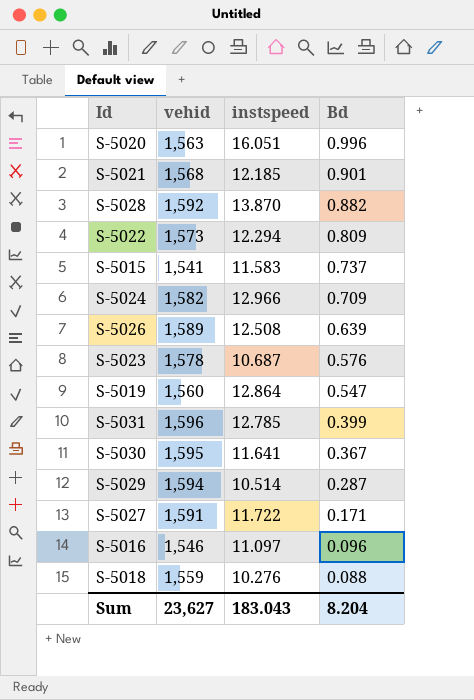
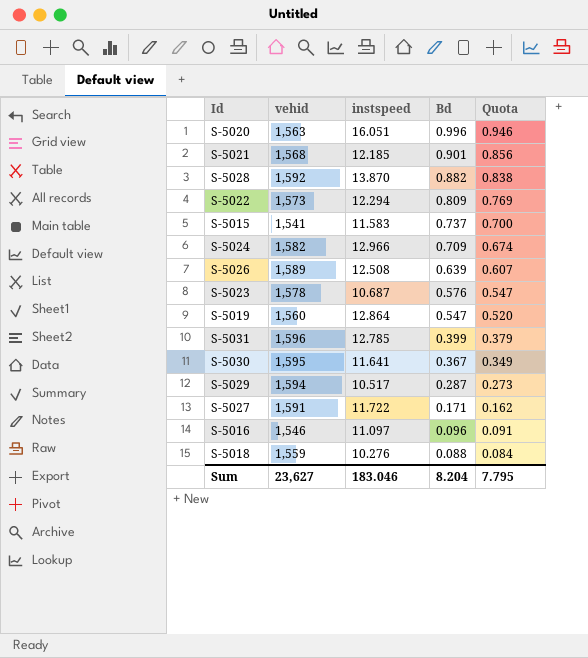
column Quota | formula: none -> [Bd] * 0.95
S-5029 | instspeed: 10.514 -> 10.517
Sum | instspeed: 183.043 -> 183.046

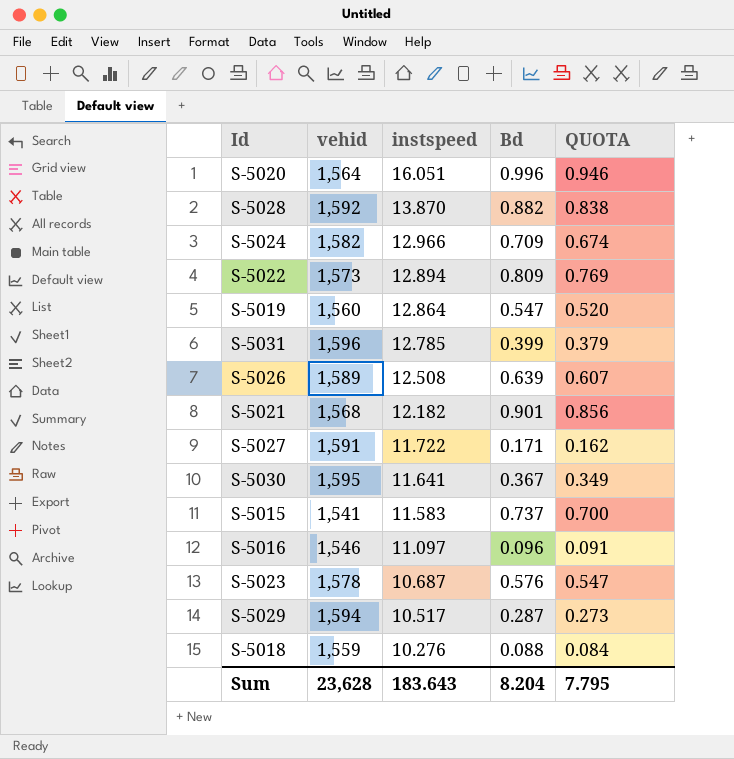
row order: Bd descending -> instspeed descending
column name: Quota -> QUOTA
S-5020 | vehid: 1,563 -> 1,564
S-5022 | instspeed: 12.294 -> 12.894
S-5021 | instspeed: 12.185 -> 12.182
Sum | vehid: 23,627 -> 23,628
Sum | instspeed: 183.046 -> 183.643

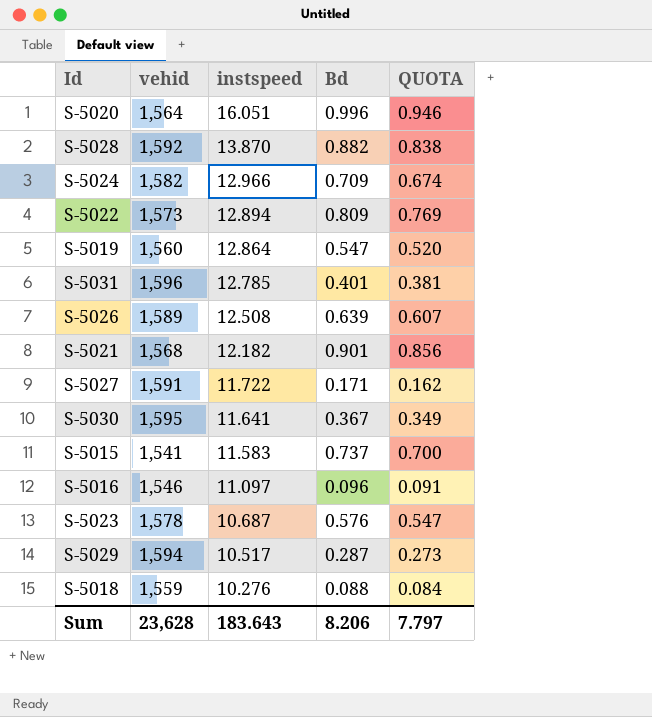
S-5031 | Bd: 0.399 -> 0.401
S-5031 | QUOTA: 0.379 -> 0.381
Sum | Bd: 8.204 -> 8.206
Sum | QUOTA: 7.795 -> 7.797

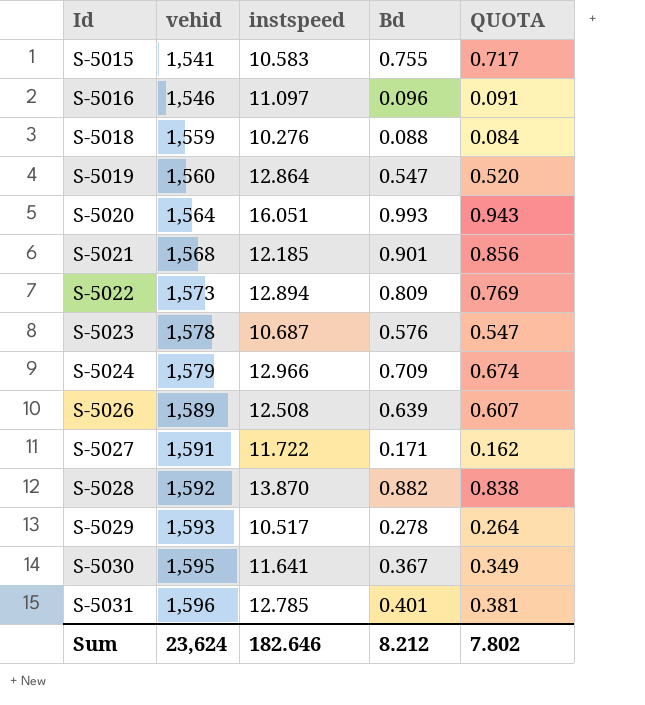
row order: instspeed descending -> Id ascending
S-5015 | instspeed: 11.583 -> 10.583
S-5015 | Bd: 0.737 -> 0.755
S-5015 | QUOTA: 0.700 -> 0.717
S-5020 | Bd: 0.996 -> 0.993
S-5020 | QUOTA: 0.946 -> 0.943
S-5021 | instspeed: 12.182 -> 12.185
S-5024 | vehid: 1,582 -> 1,579
S-5029 | vehid: 1,594 -> 1,593
S-5029 | Bd: 0.287 -> 0.278
S-5029 | QUOTA: 0.273 -> 0.264
Sum | vehid: 23,628 -> 23,624
Sum | instspeed: 183.643 -> 182.646
Sum | Bd: 8.206 -> 8.212
Sum | QUOTA: 7.797 -> 7.802

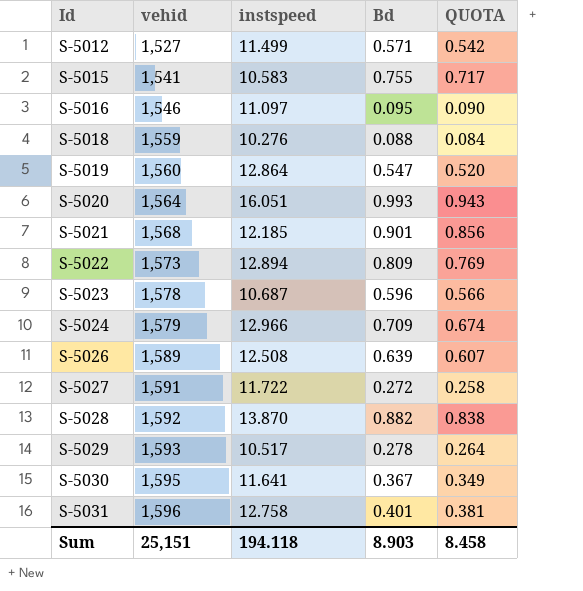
row S-5012: none -> 1,527 | 11.499 | 0.571 | 0.542
S-5016 | Bd: 0.096 -> 0.095
S-5016 | QUOTA: 0.091 -> 0.090
S-5023 | Bd: 0.576 -> 0.596
S-5023 | QUOTA: 0.547 -> 0.566
S-5027 | Bd: 0.171 -> 0.272
S-5027 | QUOTA: 0.162 -> 0.258
S-5031 | instspeed: 12.785 -> 12.758
Sum | vehid: 23,624 -> 25,151
Sum | instspeed: 182.646 -> 194.118
Sum | Bd: 8.212 -> 8.903
Sum | QUOTA: 7.802 -> 8.458

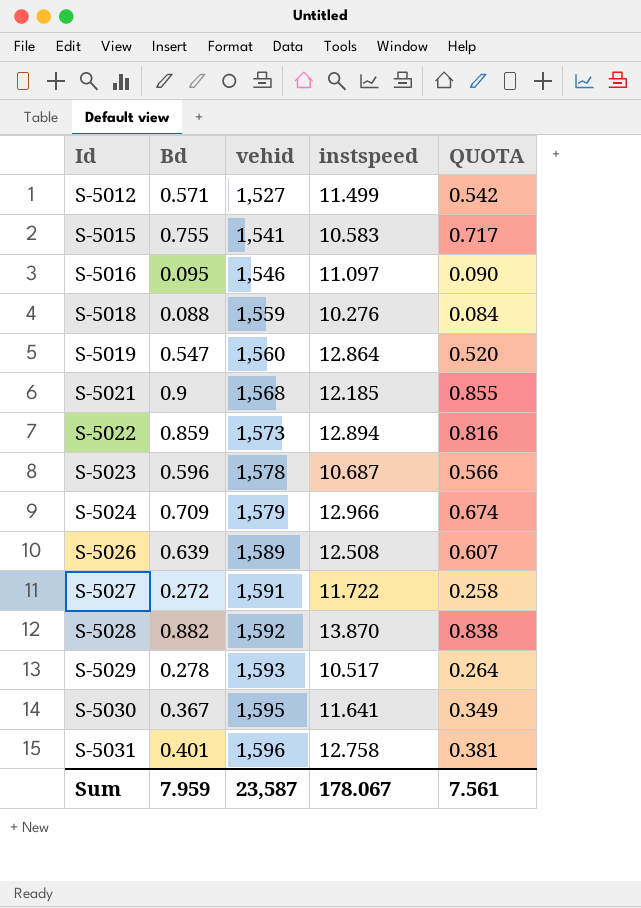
column Bd | position: 4 -> 2
row S-5020: 1,564 | 16.051 | 0.993 | 0.943 -> none
S-5021 | Bd: 0.901 -> 0.9
S-5021 | QUOTA: 0.856 -> 0.855
S-5022 | Bd: 0.809 -> 0.859
S-5022 | QUOTA: 0.769 -> 0.816
Sum | Bd: 8.903 -> 7.959
Sum | vehid: 25,151 -> 23,587
Sum | instspeed: 194.118 -> 178.067
Sum | QUOTA: 8.458 -> 7.561

